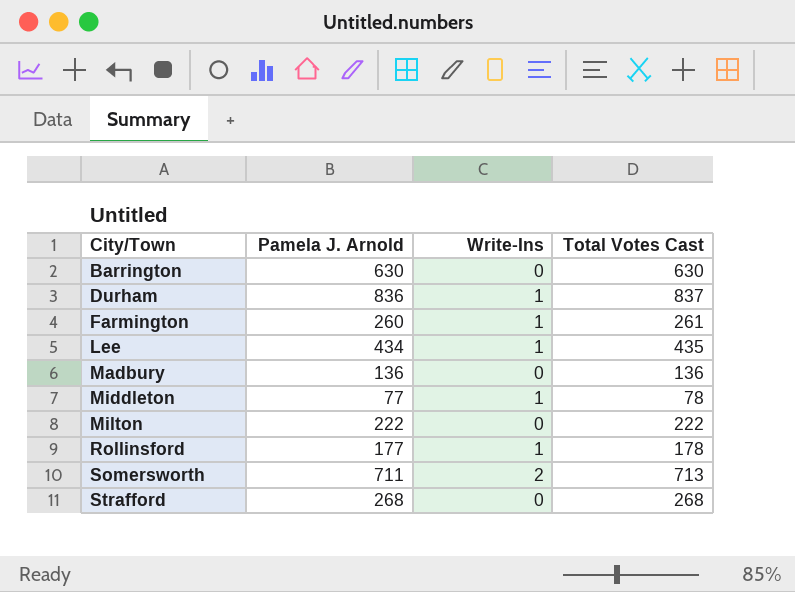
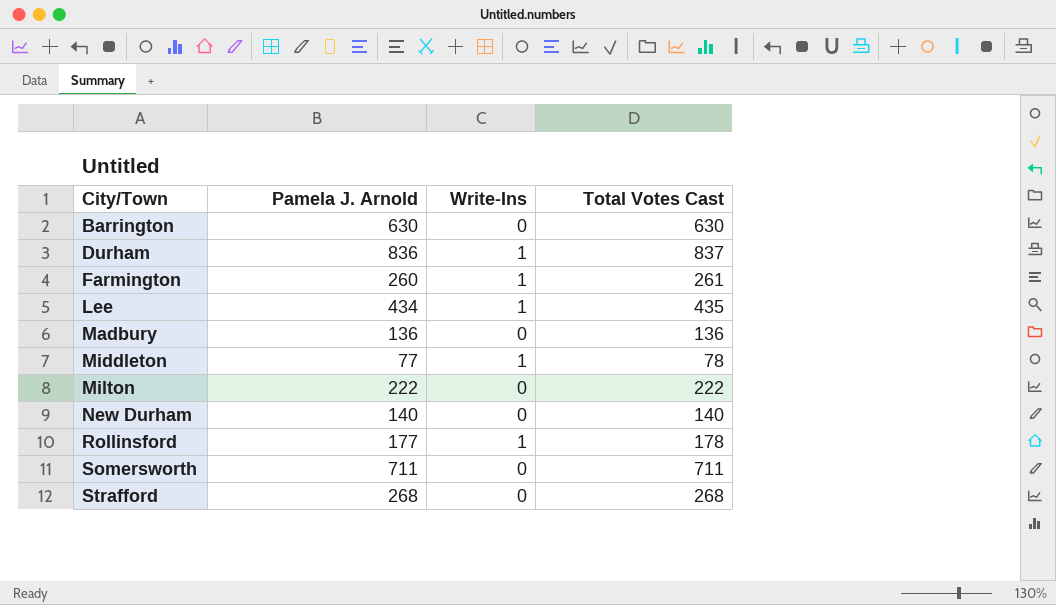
row New Durham: none -> 140 | 0 | 140
Somersworth | Write-Ins: 2 -> 0
Somersworth | Total Votes Cast: 713 -> 711

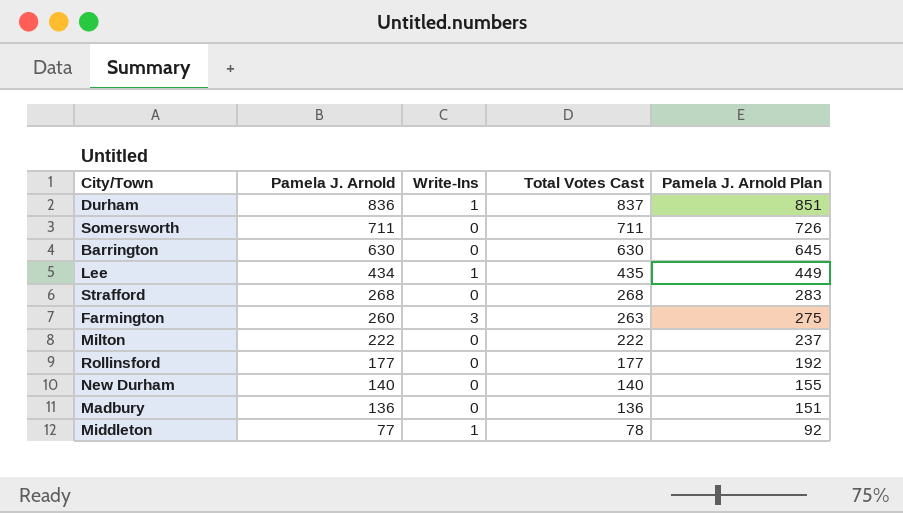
row order: City/Town ascending -> Pamela J. Arnold descending
column Pamela J. Arnold Plan | formula: none -> [Pamela J. Arnold] + 15
Farmington | Write-Ins: 1 -> 3
Farmington | Total Votes Cast: 261 -> 263
Rollinsford | Write-Ins: 1 -> 0
Rollinsford | Total Votes Cast: 178 -> 177

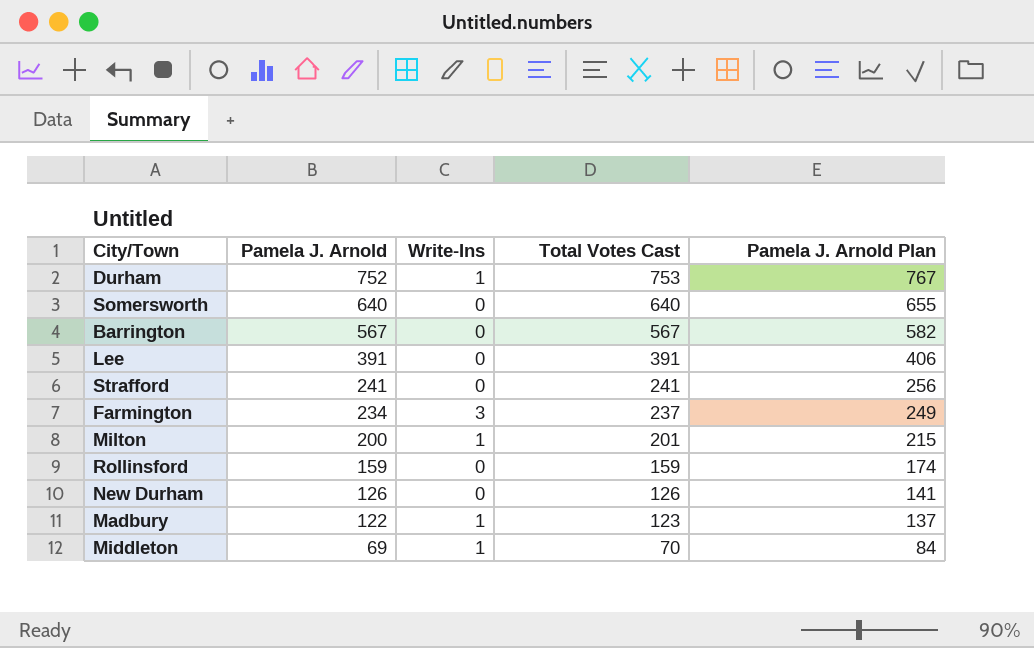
Durham | Pamela J. Arnold: 836 -> 752
Durham | Total Votes Cast: 837 -> 753
Durham | Pamela J. Arnold Plan: 851 -> 767
Somersworth | Pamela J. Arnold: 711 -> 640
Somersworth | Total Votes Cast: 711 -> 640
Somersworth | Pamela J. Arnold Plan: 726 -> 655
Barrington | Pamela J. Arnold: 630 -> 567
Barrington | Total Votes Cast: 630 -> 567
Barrington | Pamela J. Arnold Plan: 645 -> 582
Lee | Pamela J. Arnold: 434 -> 391
Lee | Write-Ins: 1 -> 0
Lee | Total Votes Cast: 435 -> 391
Lee | Pamela J. Arnold Plan: 449 -> 406
Strafford | Pamela J. Arnold: 268 -> 241
Strafford | Total Votes Cast: 268 -> 241
Strafford | Pamela J. Arnold Plan: 283 -> 256
Farmington | Pamela J. Arnold: 260 -> 234
Farmington | Total Votes Cast: 263 -> 237
Farmington | Pamela J. Arnold Plan: 275 -> 249
Milton | Pamela J. Arnold: 222 -> 200
Milton | Write-Ins: 0 -> 1
Milton | Total Votes Cast: 222 -> 201
Milton | Pamela J. Arnold Plan: 237 -> 215
Rollinsford | Pamela J. Arnold: 177 -> 159
Rollinsford | Total Votes Cast: 177 -> 159
Rollinsford | Pamela J. Arnold Plan: 192 -> 174
New Durham | Pamela J. Arnold: 140 -> 126
New Durham | Total Votes Cast: 140 -> 126
New Durham | Pamela J. Arnold Plan: 155 -> 141
Madbury | Pamela J. Arnold: 136 -> 122
Madbury | Write-Ins: 0 -> 1
Madbury | Total Votes Cast: 136 -> 123
Madbury | Pamela J. Arnold Plan: 151 -> 137
Middleton | Pamela J. Arnold: 77 -> 69
Middleton | Total Votes Cast: 78 -> 70
Middleton | Pamela J. Arnold Plan: 92 -> 84

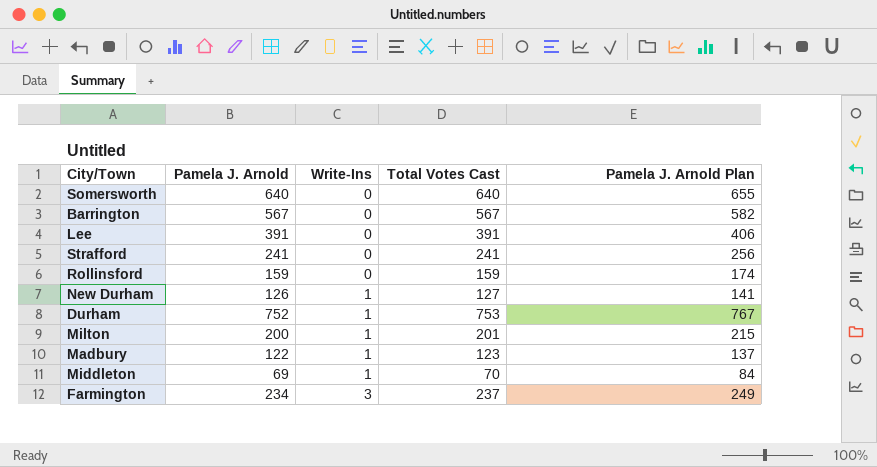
row order: Pamela J. Arnold descending -> Write-Ins ascending
New Durham | Write-Ins: 0 -> 1
New Durham | Total Votes Cast: 126 -> 127

